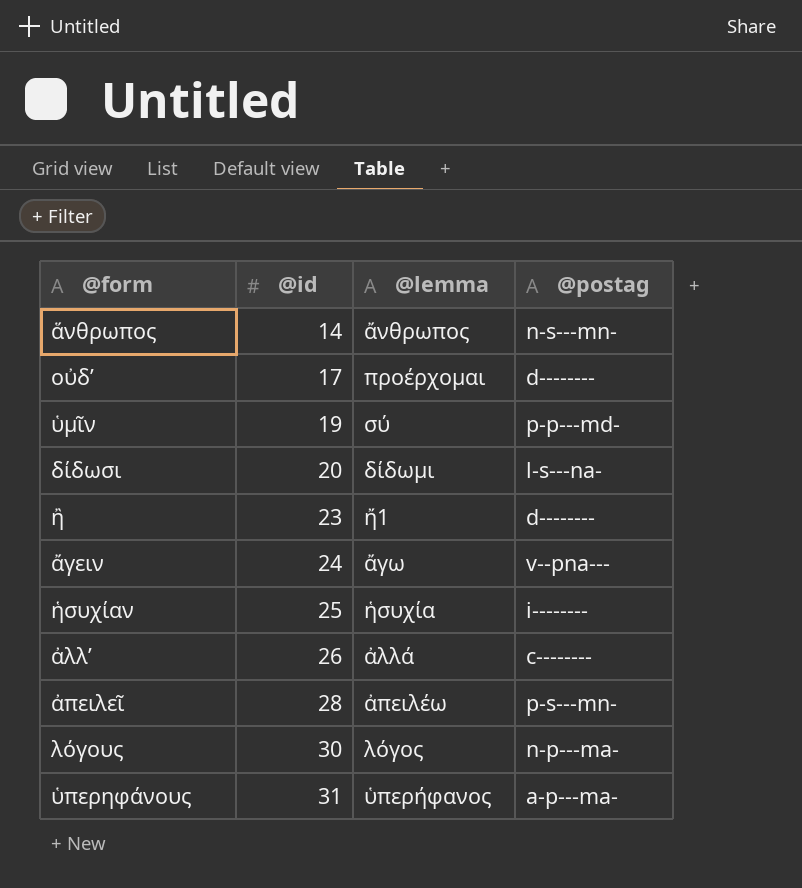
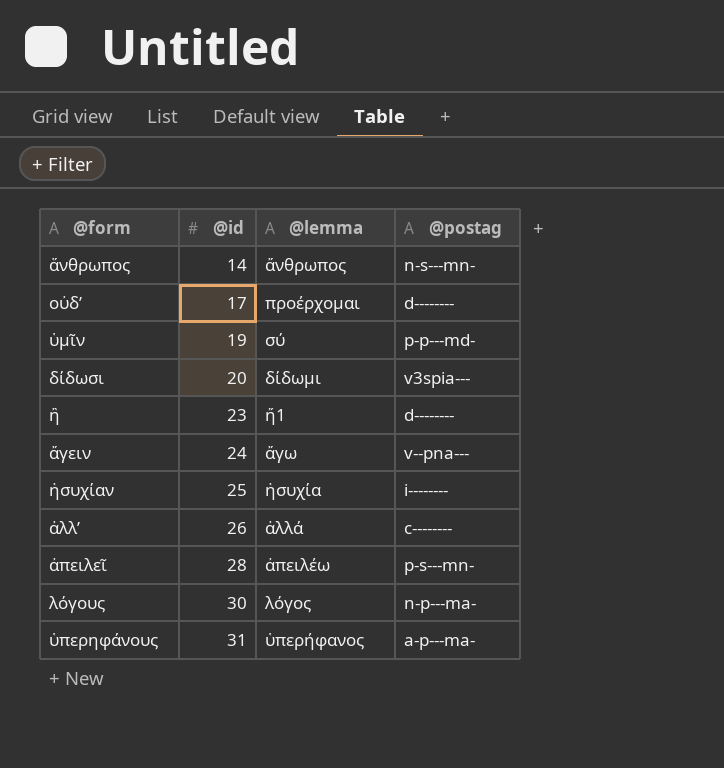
δίδωσι | @postag: l-s---na- -> v3spia---

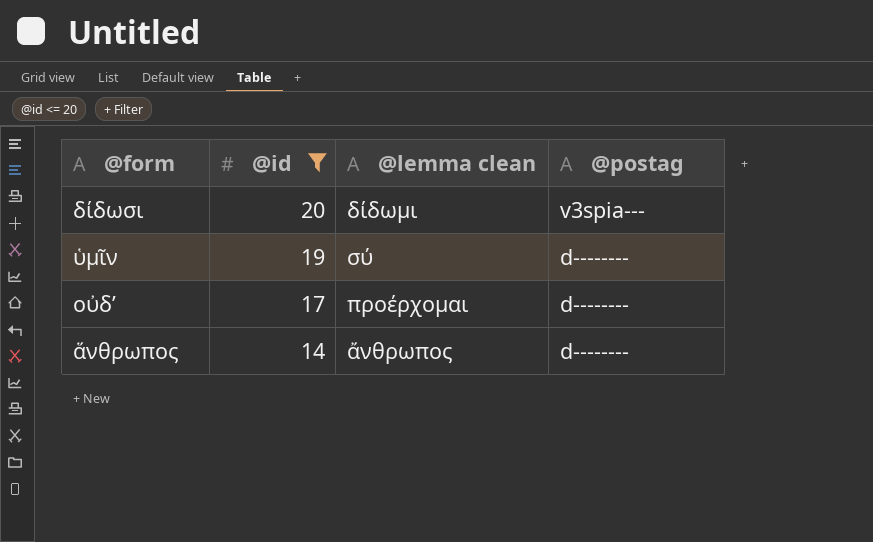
filter: none -> @id <= 20
row order: @id ascending -> @id descending
column name: @lemma -> @lemma clean
ὑμῖν | @postag: p-p---md- -> d--------
ἅνθρωπος | @postag: n-s---mn- -> d--------

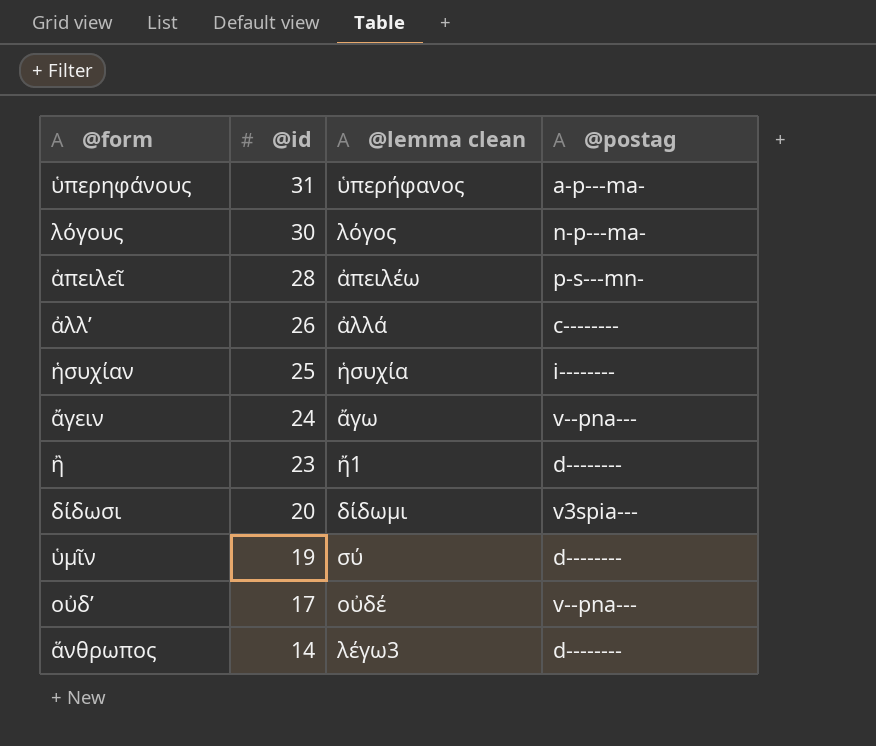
filter: @id <= 20 -> none
οὐδʼ | @lemma clean: προέρχομαι -> οὐδέ
οὐδʼ | @postag: d-------- -> v--pna---
ἅνθρωπος | @lemma clean: ἄνθρωπος -> λέγω3

